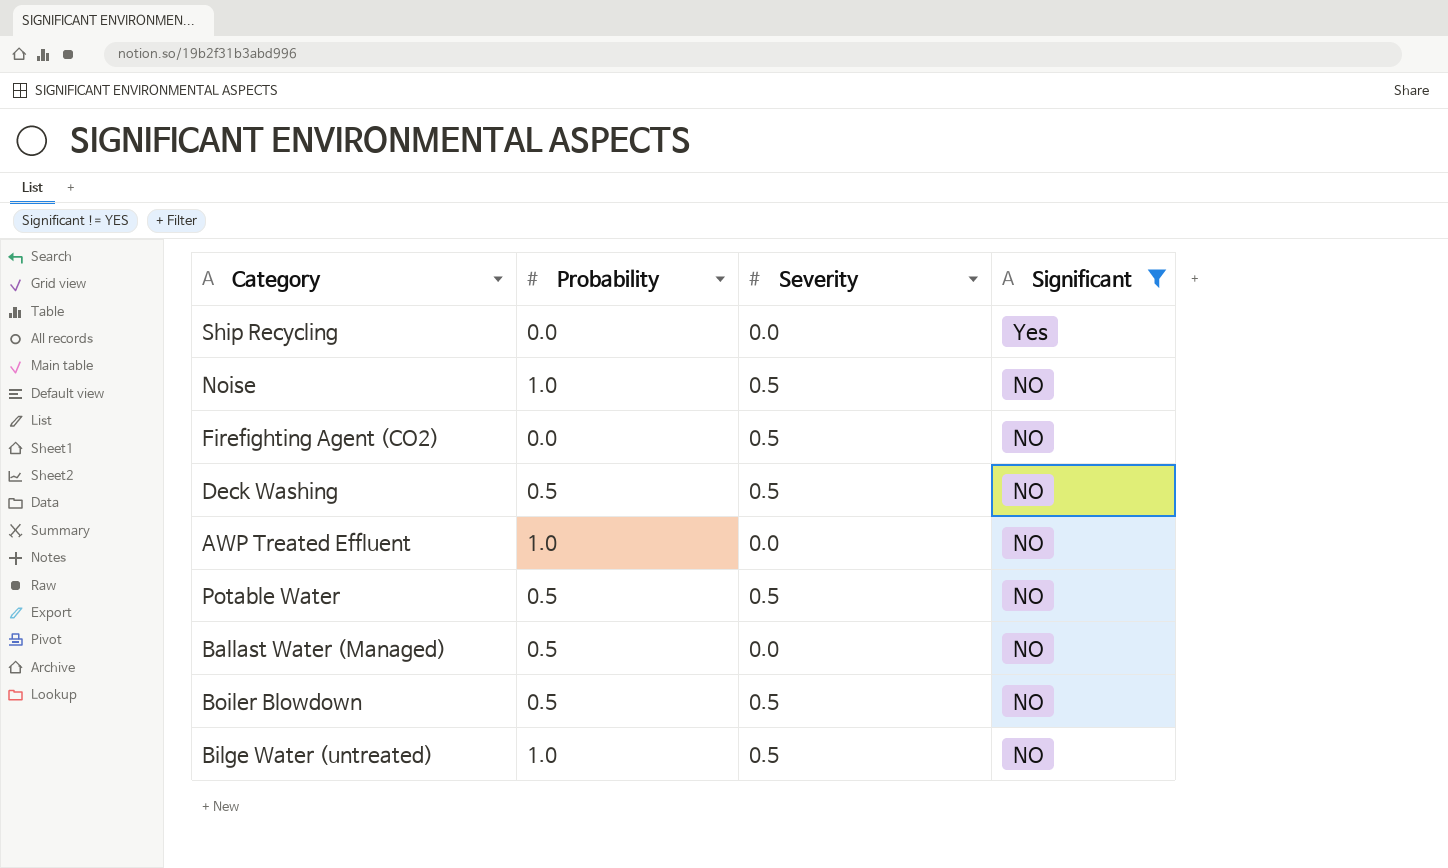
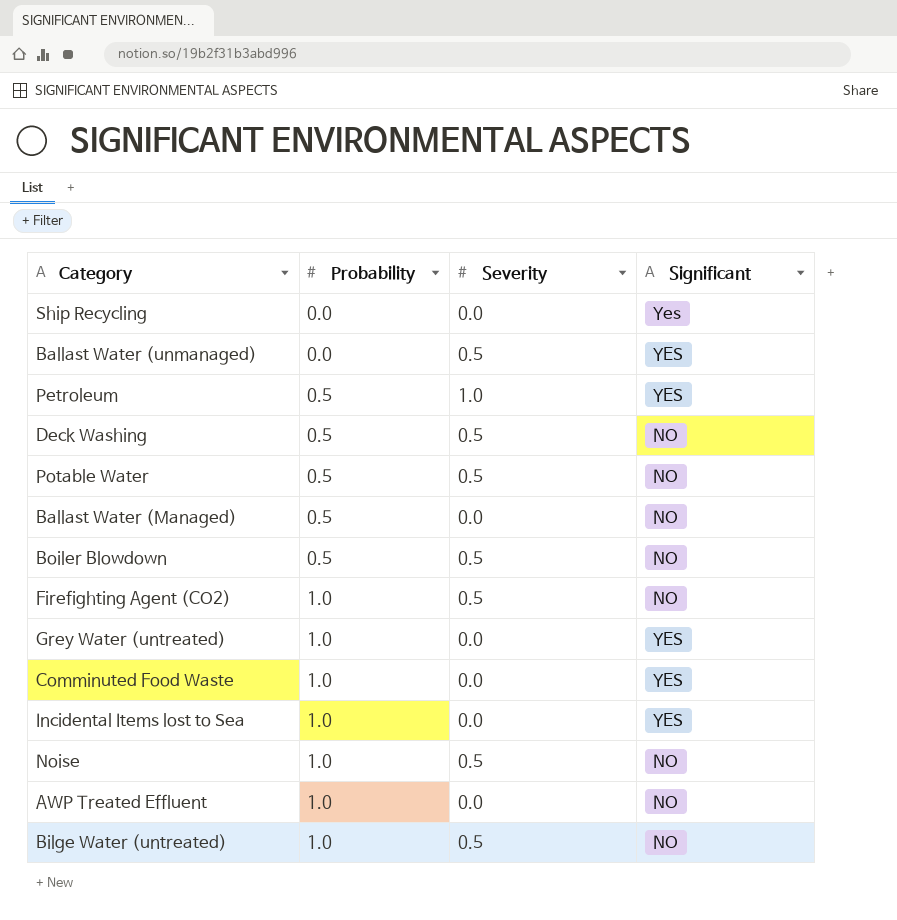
filter: Significant != YES -> none
row order: Significant descending -> Probability ascending
Firefighting Agent (CO2) | Probability: 0.0 -> 1.0

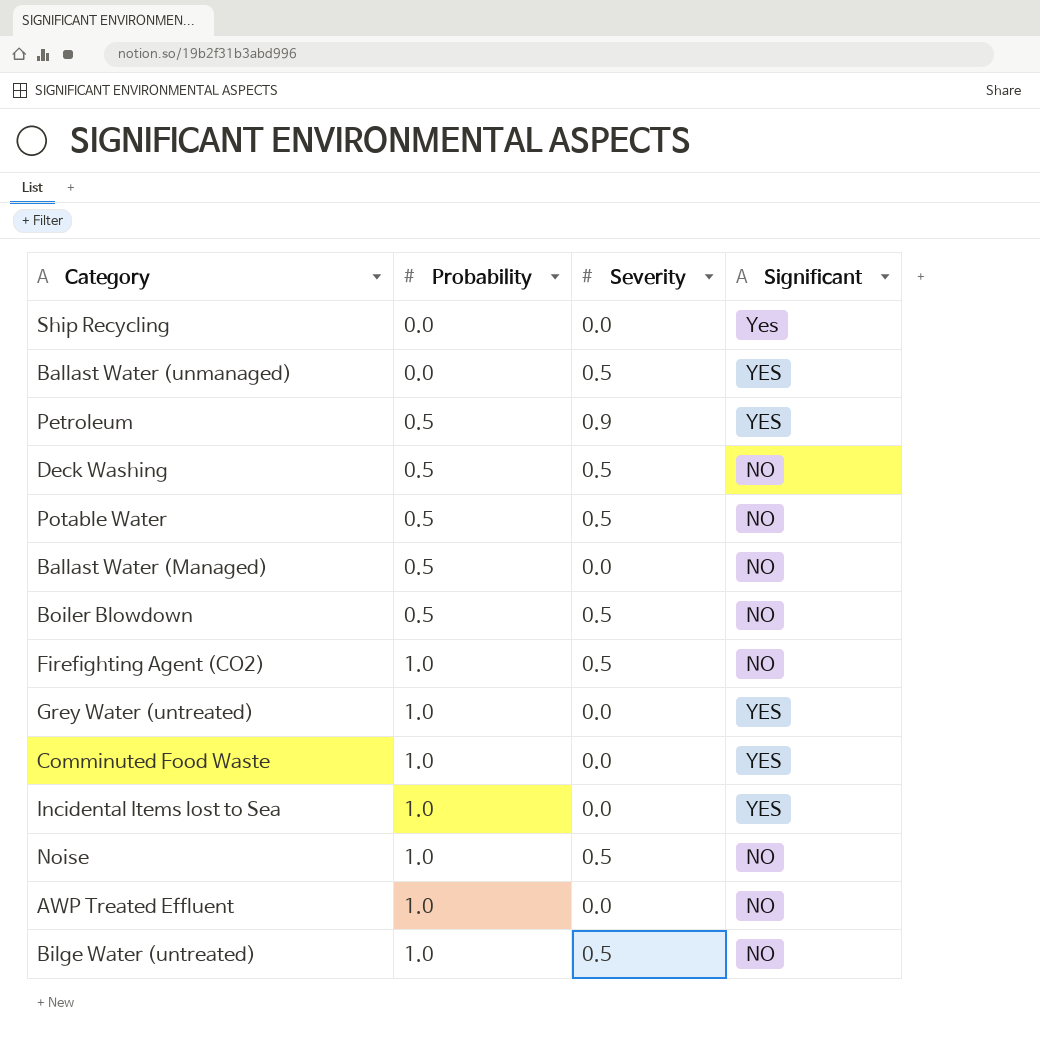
Petroleum | Severity: 1.0 -> 0.9

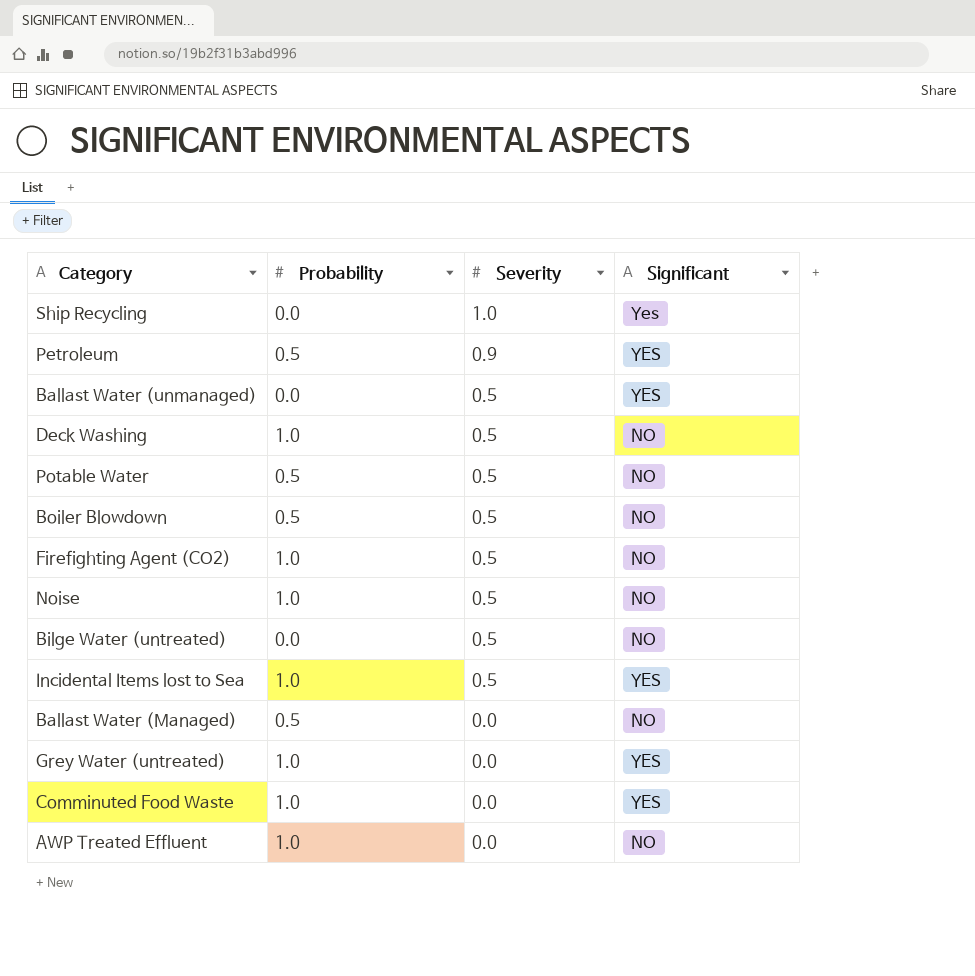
row order: Probability ascending -> Severity descending
Ship Recycling | Severity: 0.0 -> 1.0
Deck Washing | Probability: 0.5 -> 1.0
Bilge Water (untreated) | Probability: 1.0 -> 0.0
Incidental Items lost to Sea | Severity: 0.0 -> 0.5

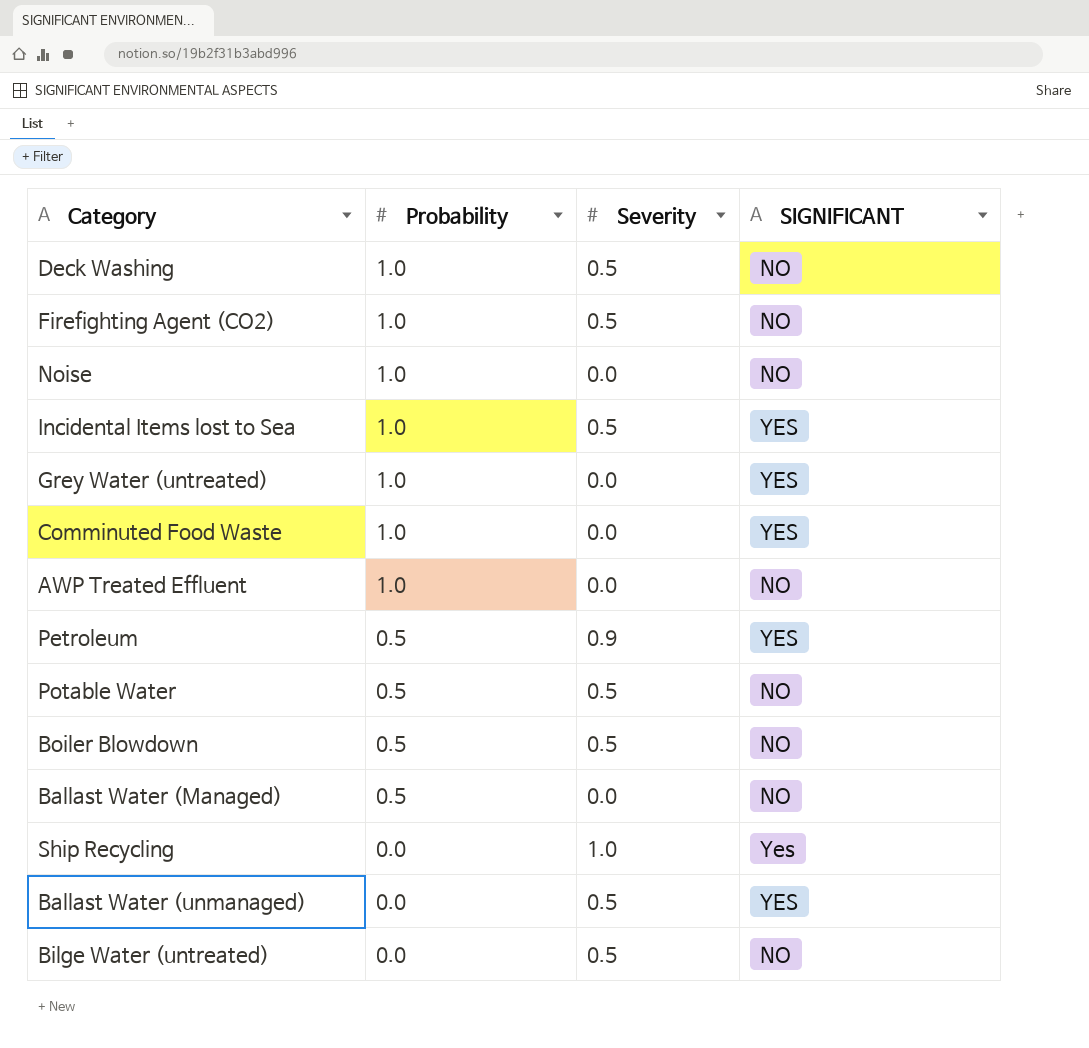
row order: Severity descending -> Probability descending
column name: Significant -> SIGNIFICANT
Noise | Severity: 0.5 -> 0.0

